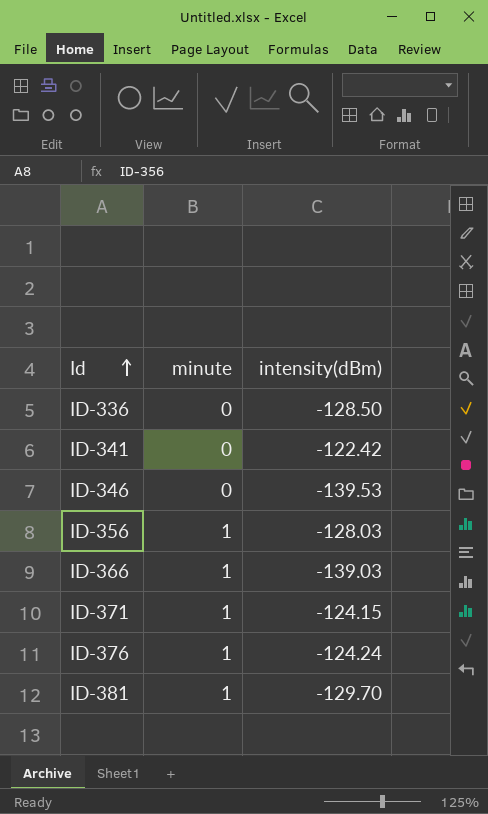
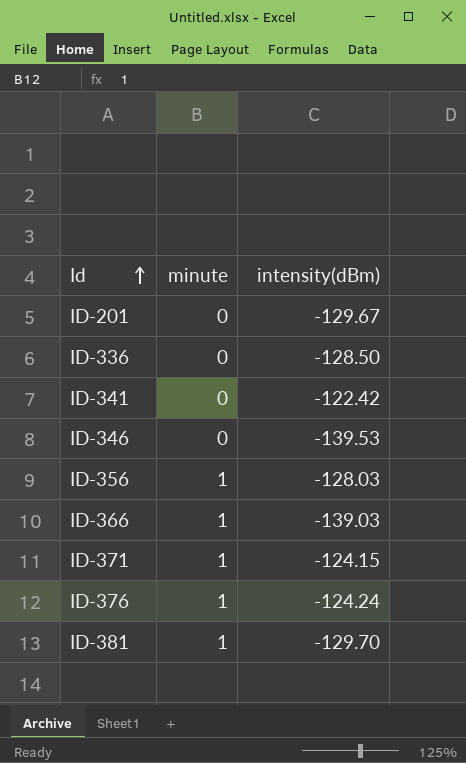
row ID-201: none -> 0 | -129.67

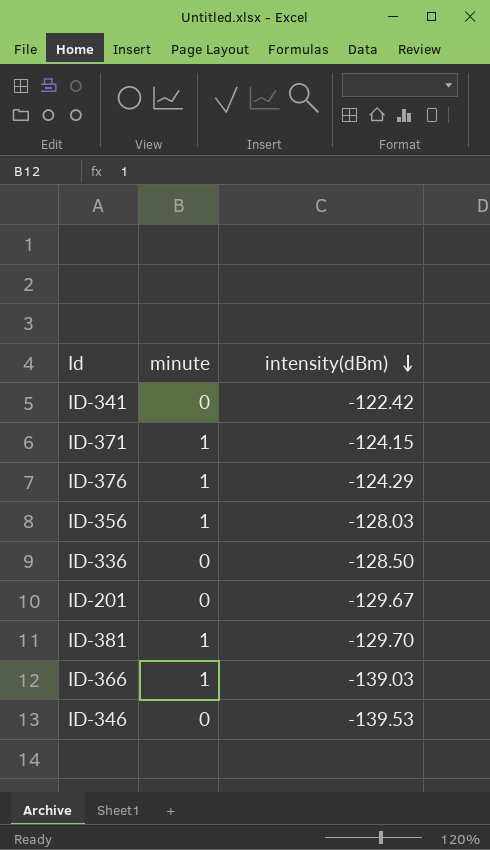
row order: Id ascending -> intensity(dBm) descending
ID-376 | intensity(dBm): -124.24 -> -124.29

